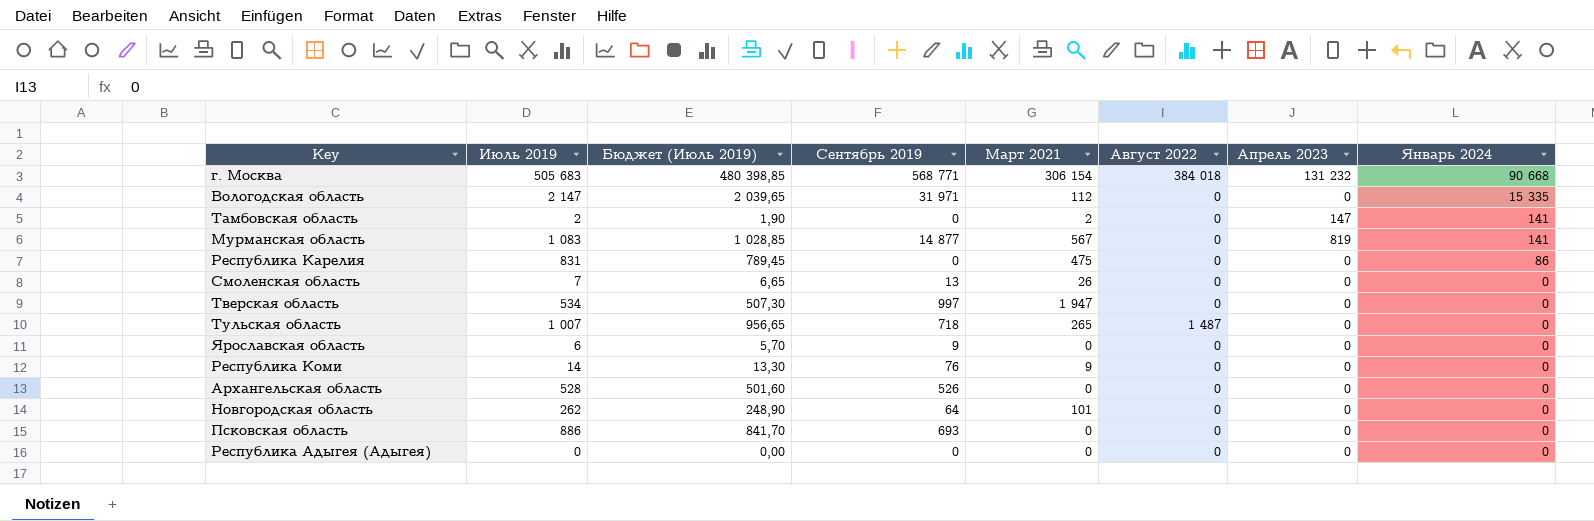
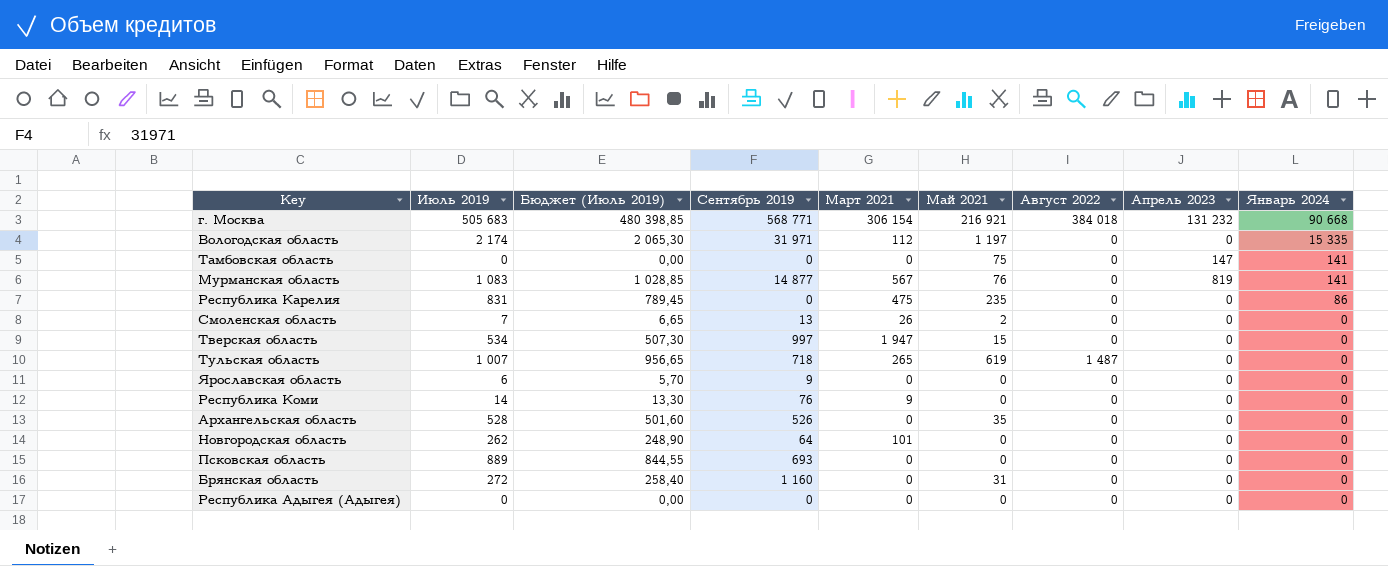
column Май 2021 | position: none -> 6
Вологодская область | Июль 2019: 2 147 -> 2 174
Вологодская область | Бюджет (Июль 2019): 2 039,65 -> 2 065,30
Тамбовская область | Июль 2019: 2 -> 0
Тамбовская область | Бюджет (Июль 2019): 1,90 -> 0,00
Тамбовская область | Март 2021: 2 -> 0
Псковская область | Июль 2019: 886 -> 889
Псковская область | Бюджет (Июль 2019): 841,70 -> 844,55
row Брянская область: none -> 272 | 258,40 | 1 160 | 0 | 31 | 0 | 0 | 0

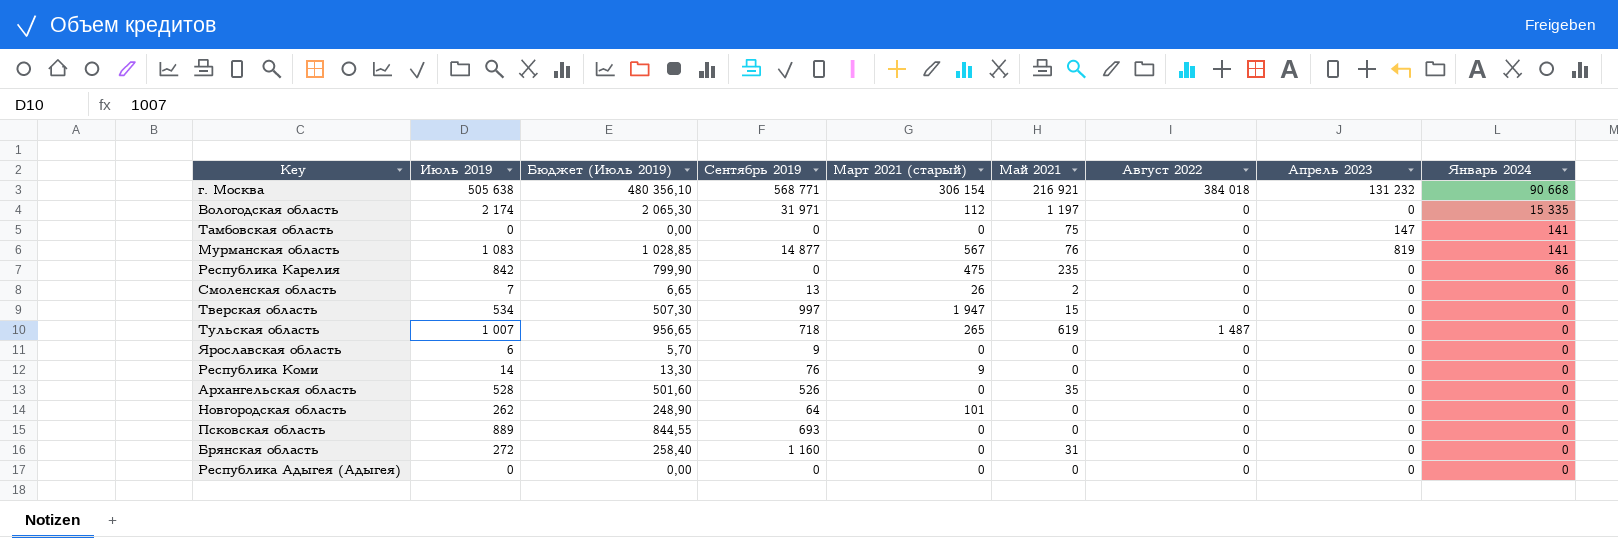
column name: Март 2021 -> Март 2021 (старый)
г. Москва | Июль 2019: 505 683 -> 505 638
г. Москва | Бюджет (Июль 2019): 480 398,85 -> 480 356,10
Республика Карелия | Июль 2019: 831 -> 842
Республика Карелия | Бюджет (Июль 2019): 789,45 -> 799,90

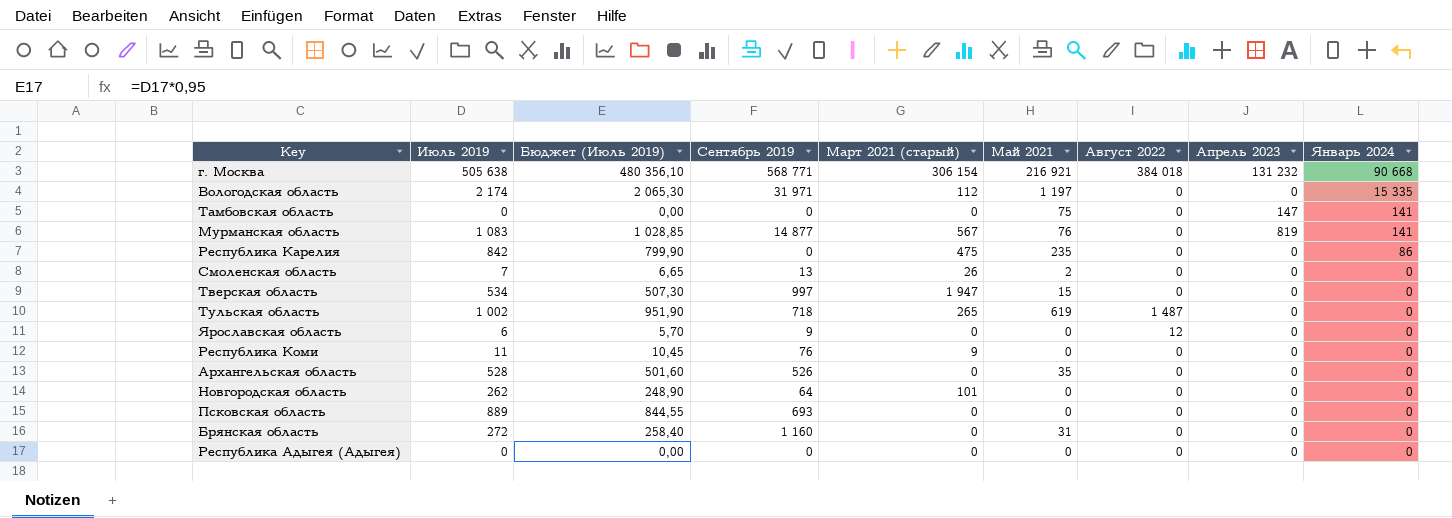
Тульская область | Июль 2019: 1 007 -> 1 002
Тульская область | Бюджет (Июль 2019): 956,65 -> 951,90
Ярославская область | Август 2022: 0 -> 12
Республика Коми | Июль 2019: 14 -> 11
Республика Коми | Бюджет (Июль 2019): 13,30 -> 10,45

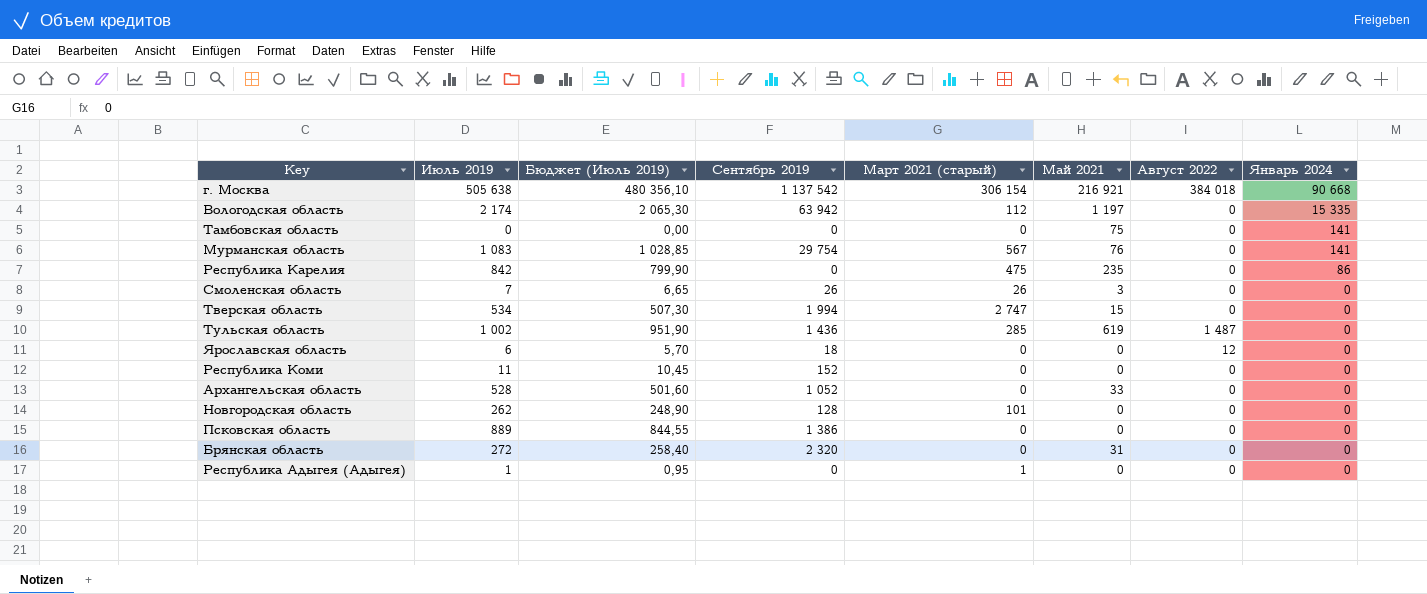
column Апрель 2023 | position: 8 -> none
г. Москва | Сентябрь 2019: 568 771 -> 1 137 542
Вологодская область | Сентябрь 2019: 31 971 -> 63 942
Мурманская область | Сентябрь 2019: 14 877 -> 29 754
Смоленская область | Сентябрь 2019: 13 -> 26
Смоленская область | Май 2021: 2 -> 3
Тверская область | Сентябрь 2019: 997 -> 1 994
Тверская область | Март 2021 (старый): 1 947 -> 2 747
Тульская область | Сентябрь 2019: 718 -> 1 436
Тульская область | Март 2021 (старый): 265 -> 285
Ярославская область | Сентябрь 2019: 9 -> 18
Республика Коми | Сентябрь 2019: 76 -> 152
Республика Коми | Март 2021 (старый): 9 -> 0
Архангельская область | Сентябрь 2019: 526 -> 1 052
Архангельская область | Май 2021: 35 -> 33
Новгородская область | Сентябрь 2019: 64 -> 128
Псковская область | Сентябрь 2019: 693 -> 1 386
Брянская область | Сентябрь 2019: 1 160 -> 2 320
Республика Адыгея (Адыгея) | Июль 2019: 0 -> 1
Республика Адыгея (Адыгея) | Бюджет (Июль 2019): 0,00 -> 0,95
Республика Адыгея (Адыгея) | Март 2021 (старый): 0 -> 1

